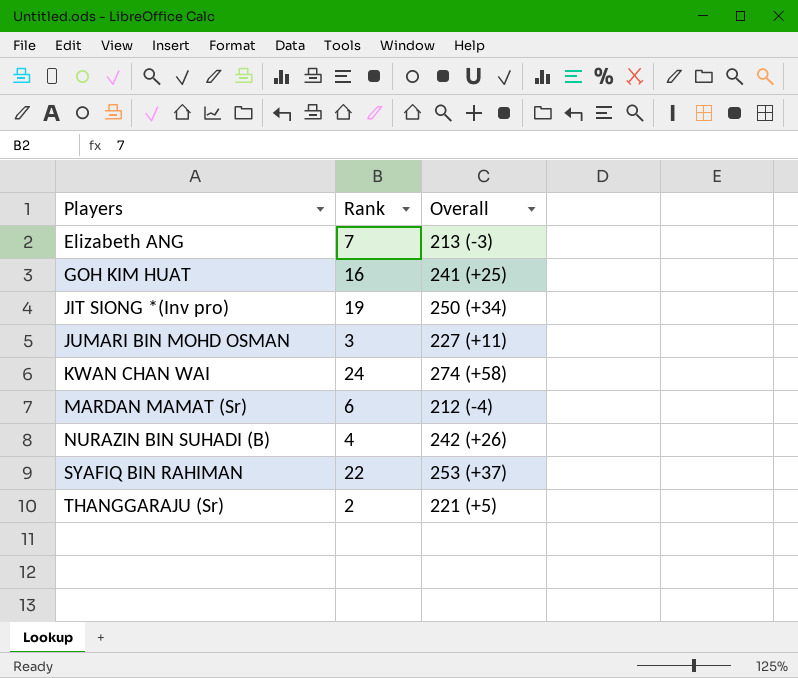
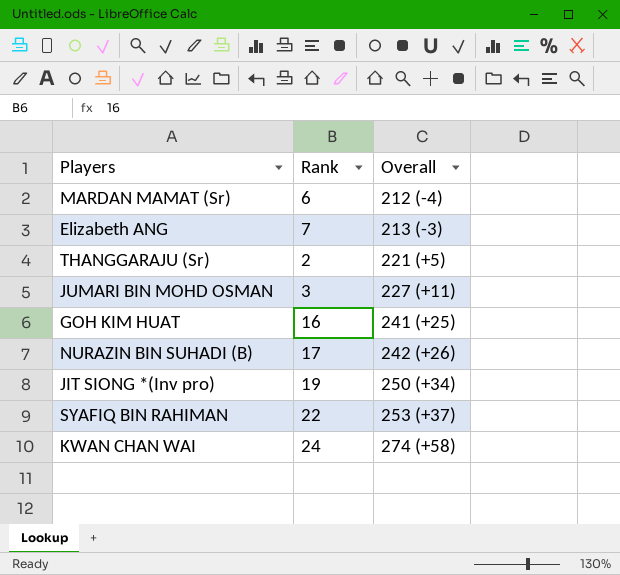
row order: Players ascending -> Overall ascending
NURAZIN BIN SUHADI (B) | Rank: 4 -> 17

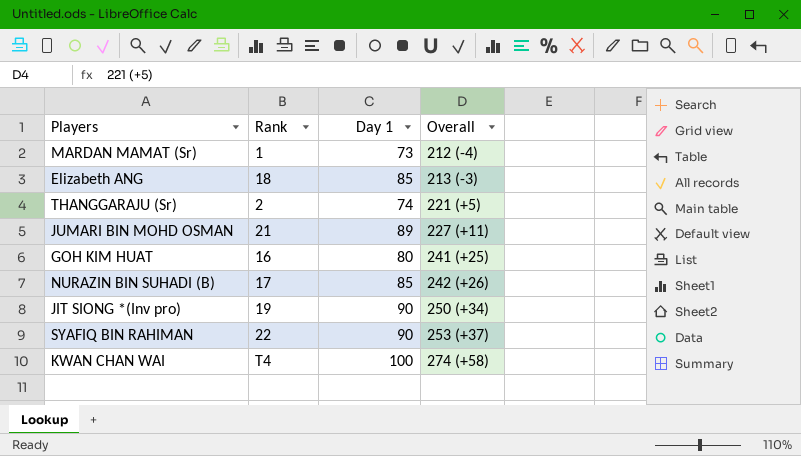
column Day 1 | position: none -> 3
MARDAN MAMAT (Sr) | Rank: 6 -> 1
Elizabeth ANG | Rank: 7 -> 18
JUMARI BIN MOHD OSMAN | Rank: 3 -> 21
KWAN CHAN WAI | Rank: 24 -> T4

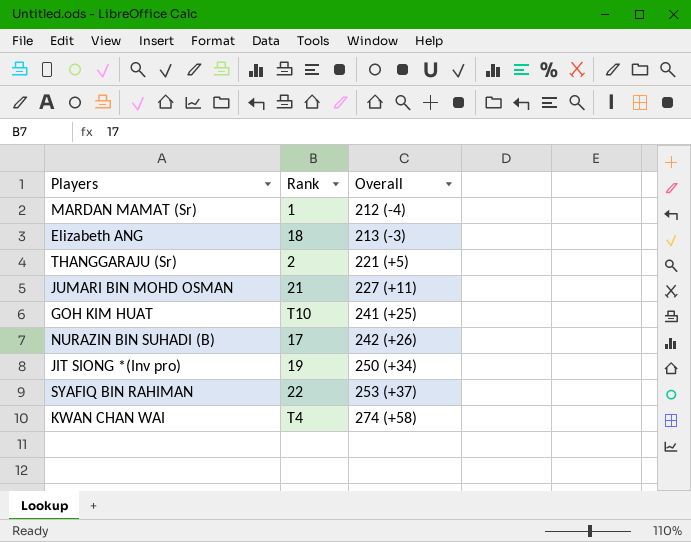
column Day 1 | position: 3 -> none
GOH KIM HUAT | Rank: 16 -> T10

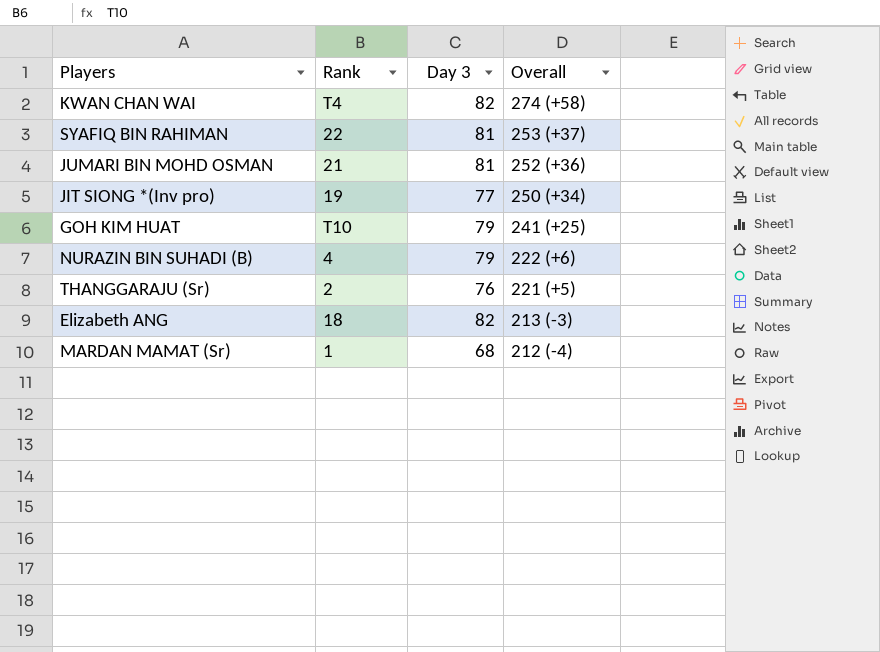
row order: Overall ascending -> Overall descending
column Day 3 | position: none -> 3
JUMARI BIN MOHD OSMAN | Overall: 227 (+11) -> 252 (+36)
NURAZIN BIN SUHADI (B) | Rank: 17 -> 4
NURAZIN BIN SUHADI (B) | Overall: 242 (+26) -> 222 (+6)

